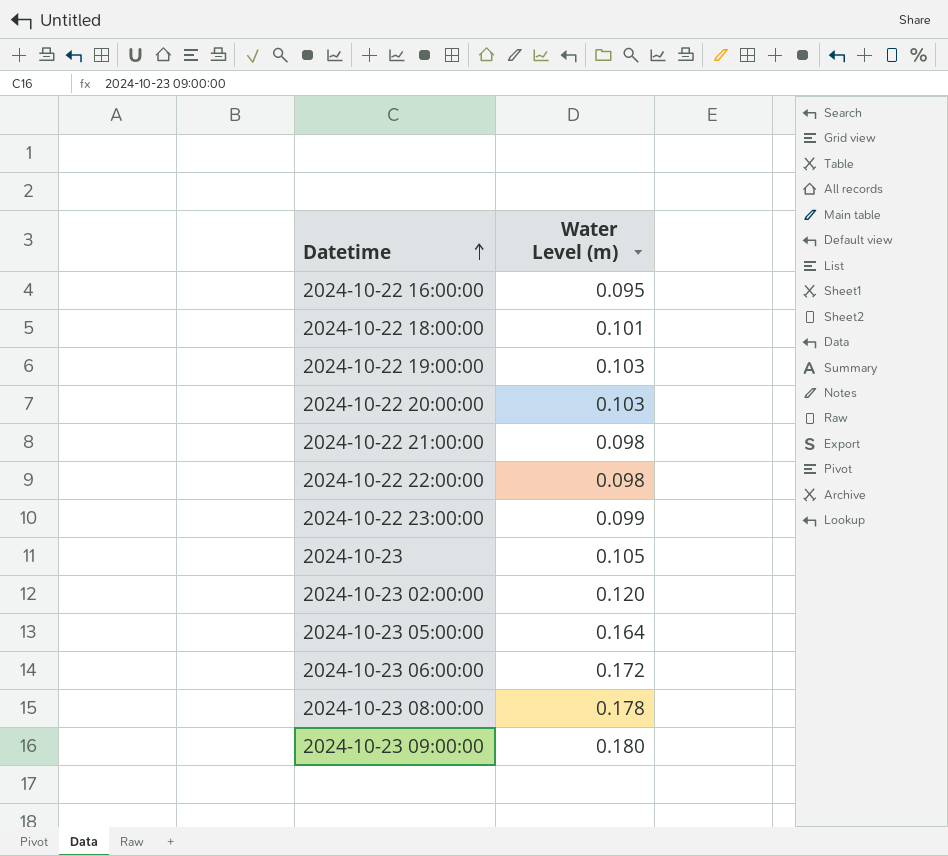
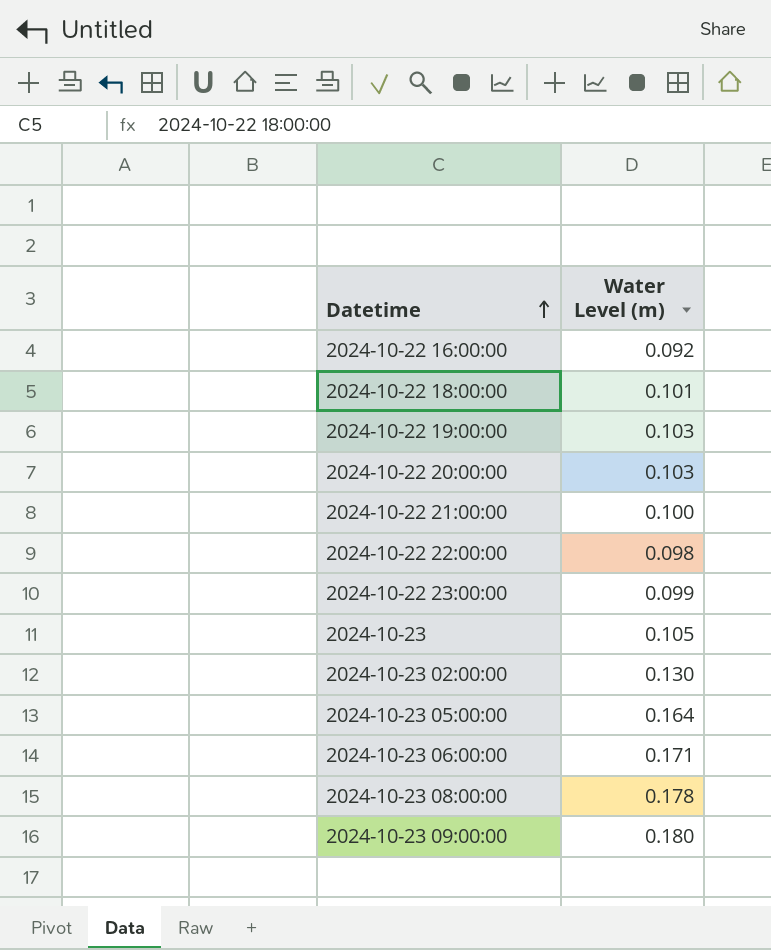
2024-10-22 16:00:00 | Water Level (m): 0.095 -> 0.092
2024-10-22 21:00:00 | Water Level (m): 0.098 -> 0.100
2024-10-23 02:00:00 | Water Level (m): 0.120 -> 0.130
2024-10-23 06:00:00 | Water Level (m): 0.172 -> 0.171

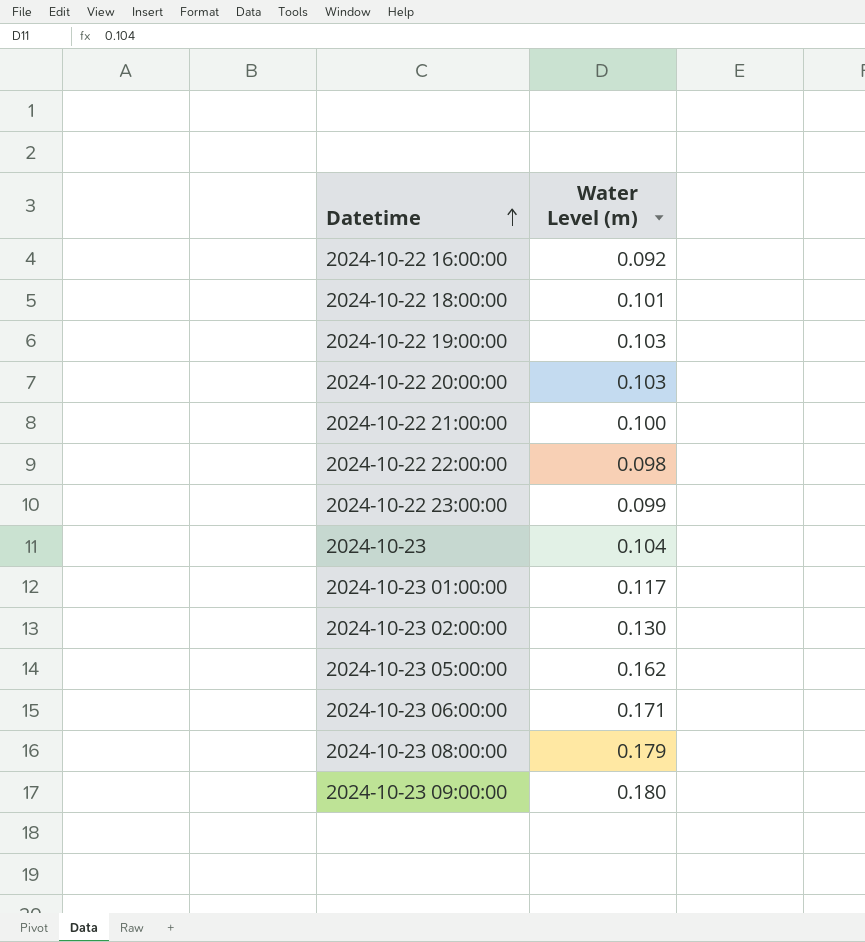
2024-10-23 | Water Level (m): 0.105 -> 0.104
row 2024-10-23 01:00:00: none -> 0.117
2024-10-23 05:00:00 | Water Level (m): 0.164 -> 0.162
2024-10-23 08:00:00 | Water Level (m): 0.178 -> 0.179

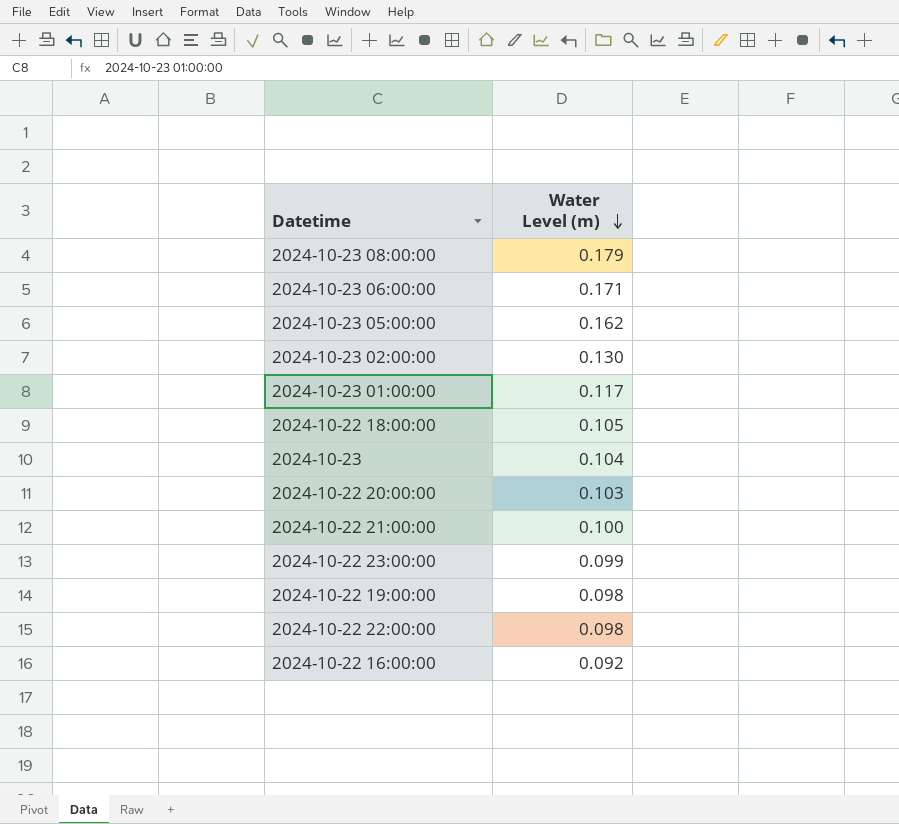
row order: Datetime ascending -> Water Level (m) descending
row 2024-10-23 09:00:00: 0.180 -> none
2024-10-22 18:00:00 | Water Level (m): 0.101 -> 0.105
2024-10-22 19:00:00 | Water Level (m): 0.103 -> 0.098

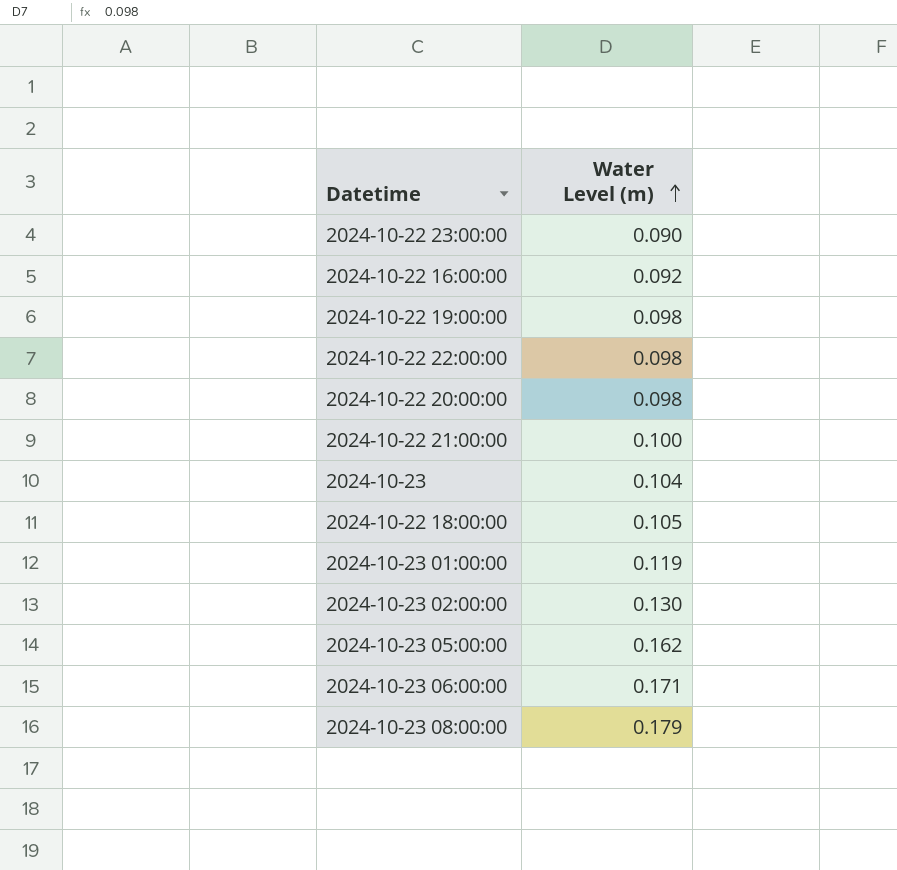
row order: Water Level (m) descending -> Water Level (m) ascending
2024-10-22 23:00:00 | Water Level (m): 0.099 -> 0.090
2024-10-22 20:00:00 | Water Level (m): 0.103 -> 0.098
2024-10-23 01:00:00 | Water Level (m): 0.117 -> 0.119

